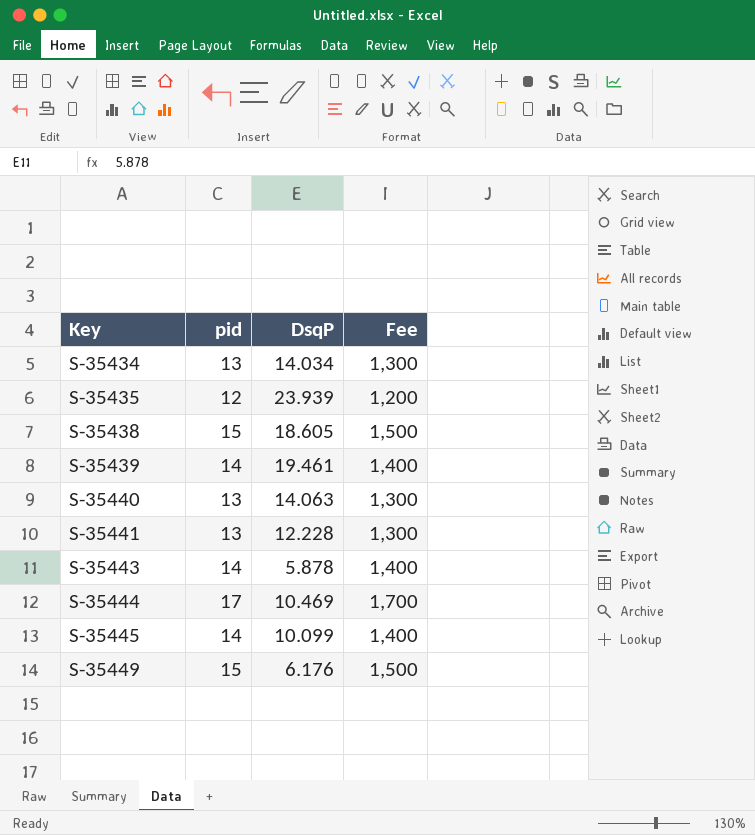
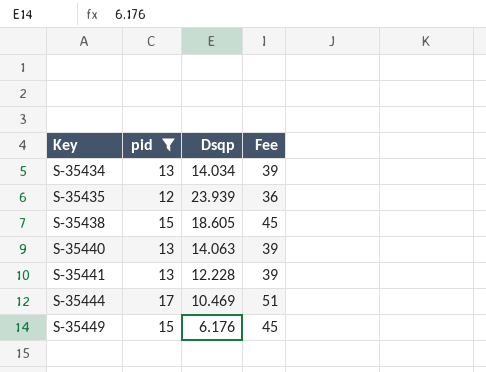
filter: none -> pid != 14
column name: DsqP -> Dsqp
column Fee | formula: [pid] * 100 -> [pid] * 3

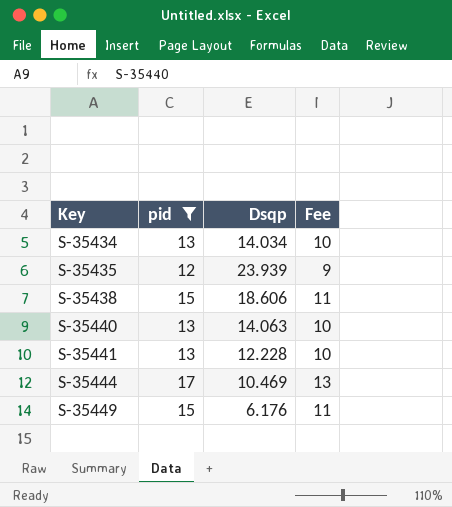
column Fee | formula: [pid] * 3 -> [pid] * 0.75
S-35438 | Dsqp: 18.605 -> 18.606

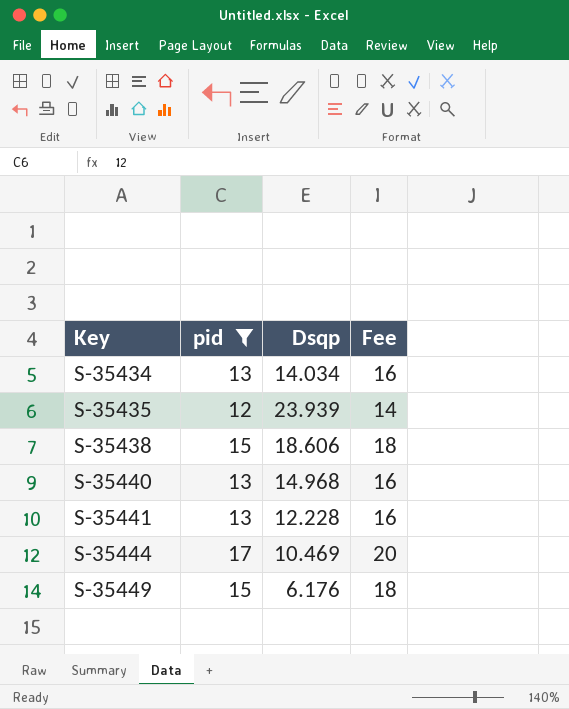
column Fee | formula: [pid] * 0.75 -> [pid] * 1.2
S-35440 | Dsqp: 14.063 -> 14.968

